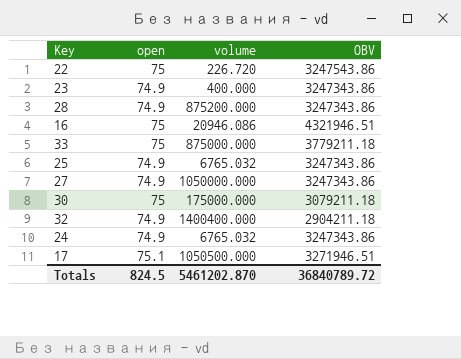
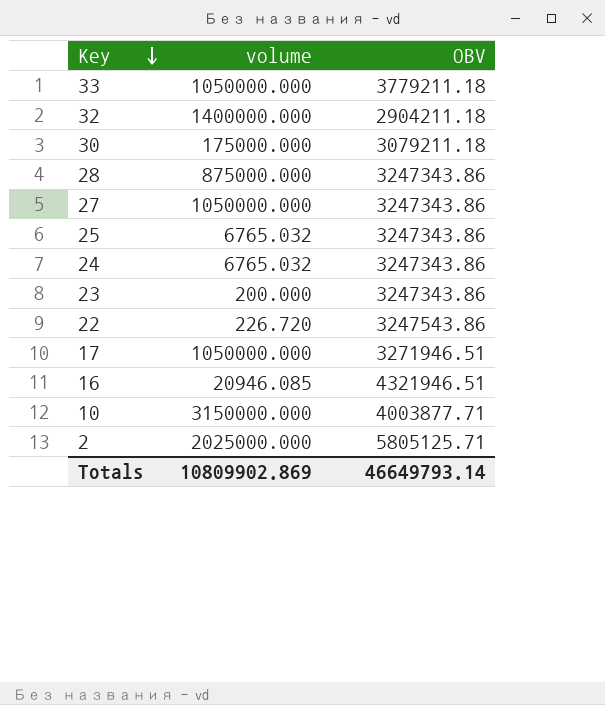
row order: none -> Key descending
column open | position: 2 -> none
33 | volume: 875000.000 -> 1050000.000
32 | volume: 1400400.000 -> 1400000.000
28 | volume: 875200.000 -> 875000.000
23 | volume: 400.000 -> 200.000
17 | volume: 1050500.000 -> 1050000.000
16 | volume: 20946.086 -> 20946.085
row 10: none -> 3150000.000 | 4003877.71
row 2: none -> 2025000.000 | 5805125.71
Totals | volume: 5461202.870 -> 10809902.869
Totals | OBV: 36840789.72 -> 46649793.14

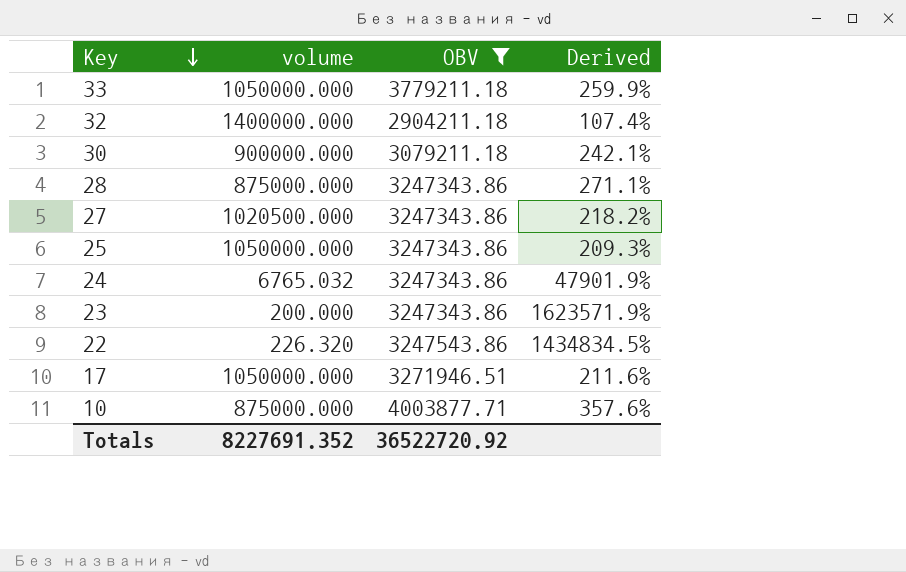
filter: none -> OBV <= 4003877.71
column Derived | formula: none -> ([OBV] - [volume]) / [volume]
30 | volume: 175000.000 -> 900000.000
27 | volume: 1050000.000 -> 1020500.000
25 | volume: 6765.032 -> 1050000.000
22 | volume: 226.720 -> 226.320
10 | volume: 3150000.000 -> 875000.000
Totals | volume: 10809902.869 -> 8227691.352
Totals | OBV: 46649793.14 -> 36522720.92

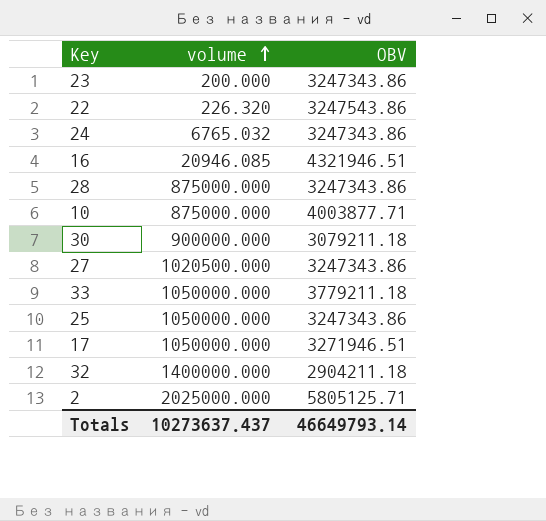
filter: OBV <= 4003877.71 -> none
row order: Key descending -> volume ascending
column Derived | formula: ([OBV] - [volume]) / [volume] -> none
Totals | volume: 8227691.352 -> 10273637.437
Totals | OBV: 36522720.92 -> 46649793.14

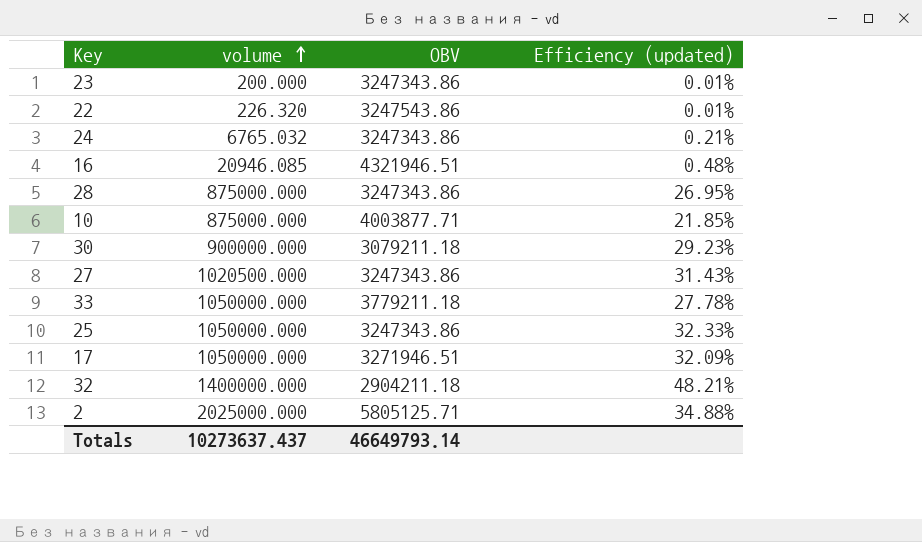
column Efficiency (updated) | formula: none -> [volume] / [OBV]

